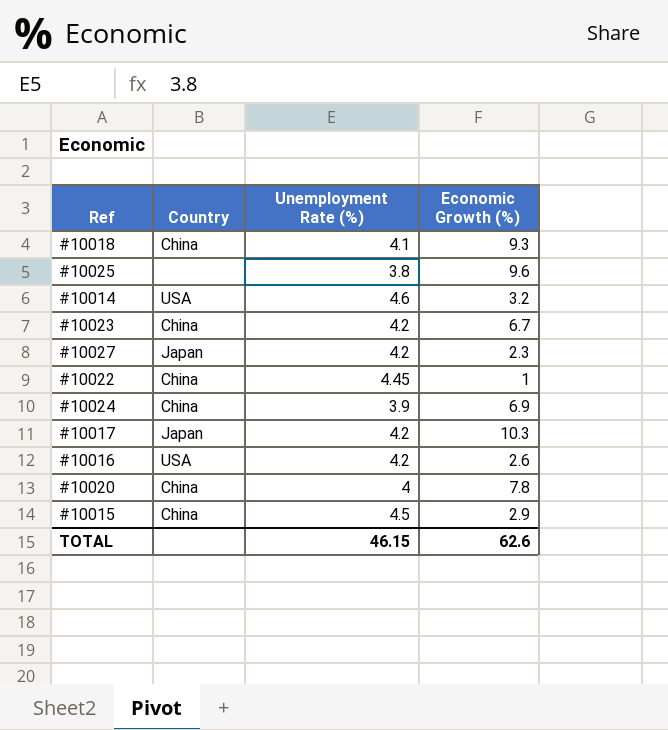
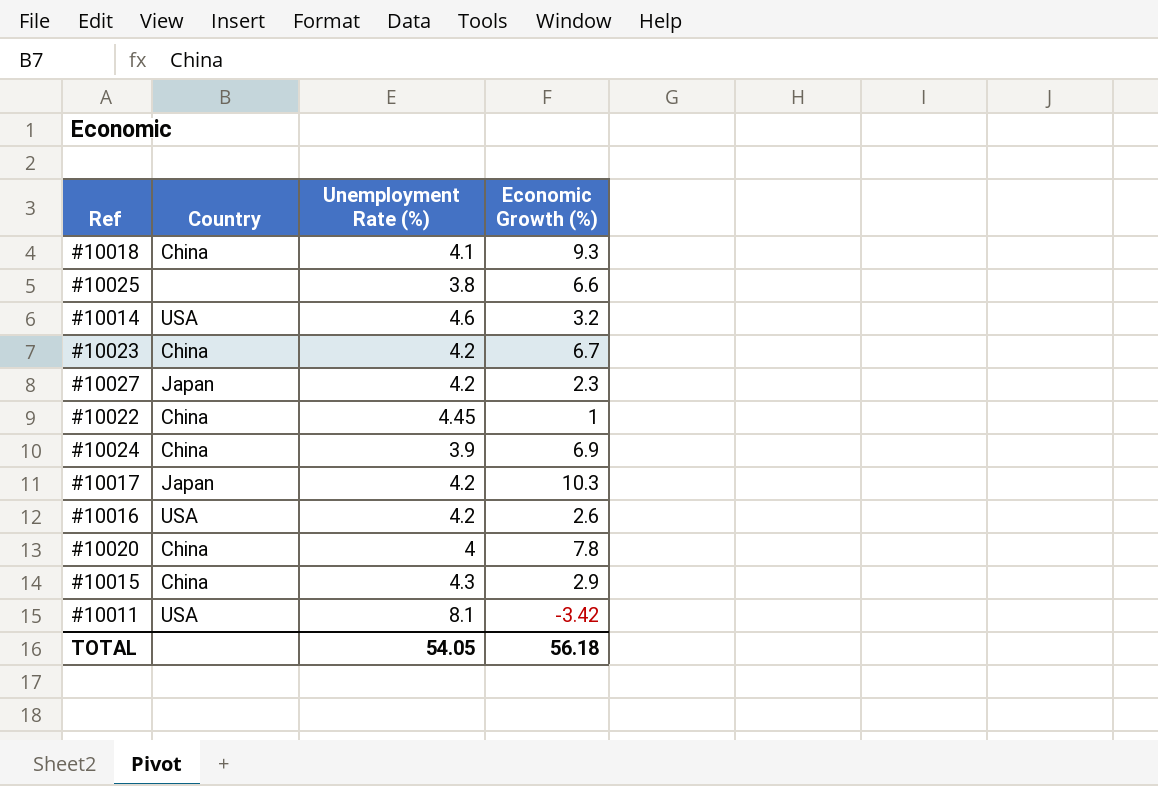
#10025 | Economic Growth (%): 9.6 -> 6.6
#10015 | Unemployment Rate (%): 4.5 -> 4.3
row #10011: none -> USA | 8.1 | -3.42
TOTAL | Unemployment Rate (%): 46.15 -> 54.05
TOTAL | Economic Growth (%): 62.6 -> 56.18

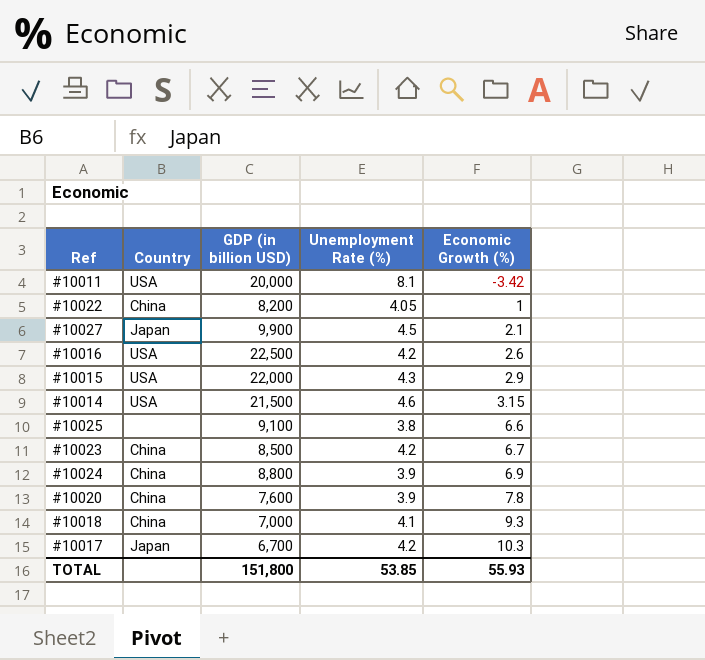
row order: none -> Economic Growth (%) ascending
column GDP (in billion USD) | position: none -> 3
#10022 | Unemployment Rate (%): 4.45 -> 4.05
#10027 | Unemployment Rate (%): 4.2 -> 4.5
#10027 | Economic Growth (%): 2.3 -> 2.1
#10015 | Country: China -> USA
#10014 | Economic Growth (%): 3.2 -> 3.15
#10020 | Unemployment Rate (%): 4 -> 3.9
TOTAL | Unemployment Rate (%): 54.05 -> 53.85
TOTAL | Economic Growth (%): 56.18 -> 55.93

